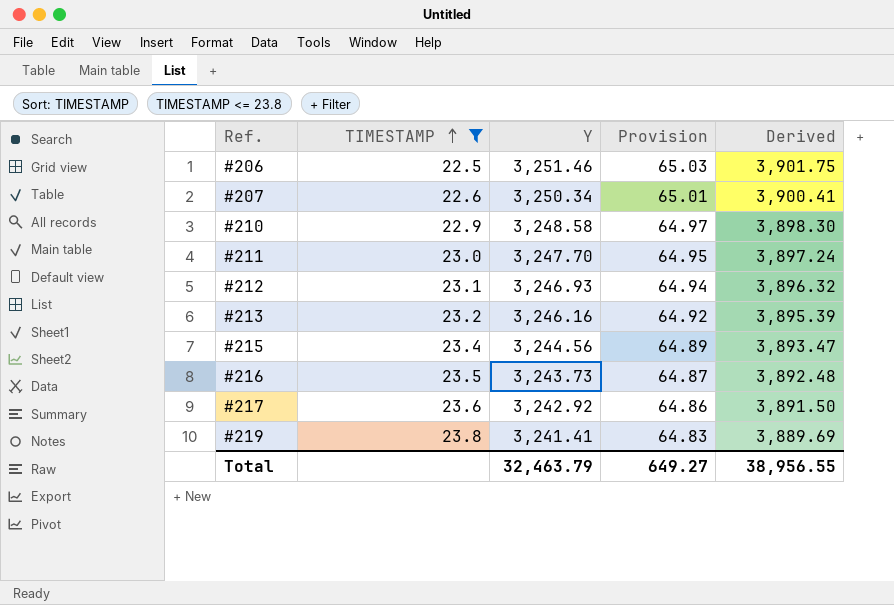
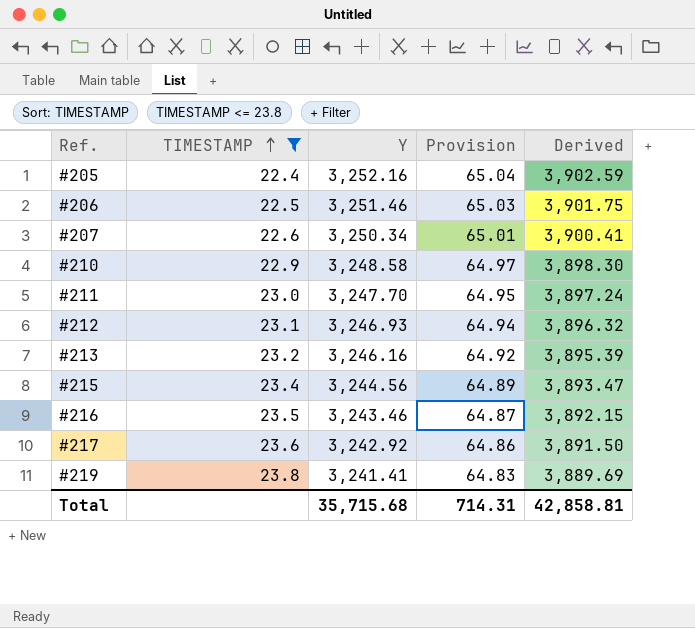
row #205: none -> 22.4 | 3,252.16 | 65.04 | 3,902.59
#216 | Y: 3,243.73 -> 3,243.46
#216 | Derived: 3,892.48 -> 3,892.15
Total | Y: 32,463.79 -> 35,715.68
Total | Provision: 649.27 -> 714.31
Total | Derived: 38,956.55 -> 42,858.81

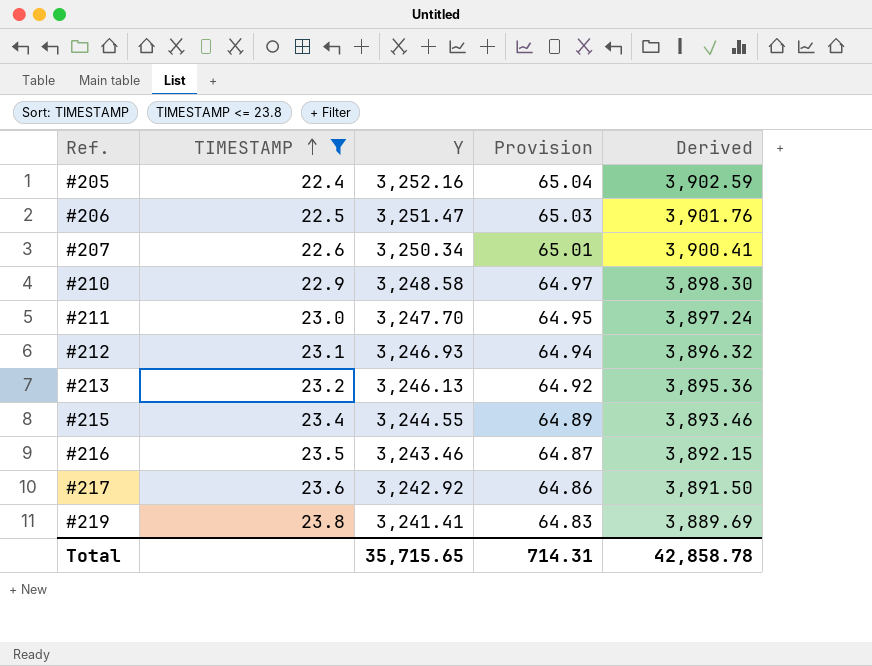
#206 | Y: 3,251.46 -> 3,251.47
#206 | Derived: 3,901.75 -> 3,901.76
#213 | Y: 3,246.16 -> 3,246.13
#213 | Derived: 3,895.39 -> 3,895.36
#215 | Y: 3,244.56 -> 3,244.55
#215 | Derived: 3,893.47 -> 3,893.46
Total | Y: 35,715.68 -> 35,715.65
Total | Derived: 42,858.81 -> 42,858.78

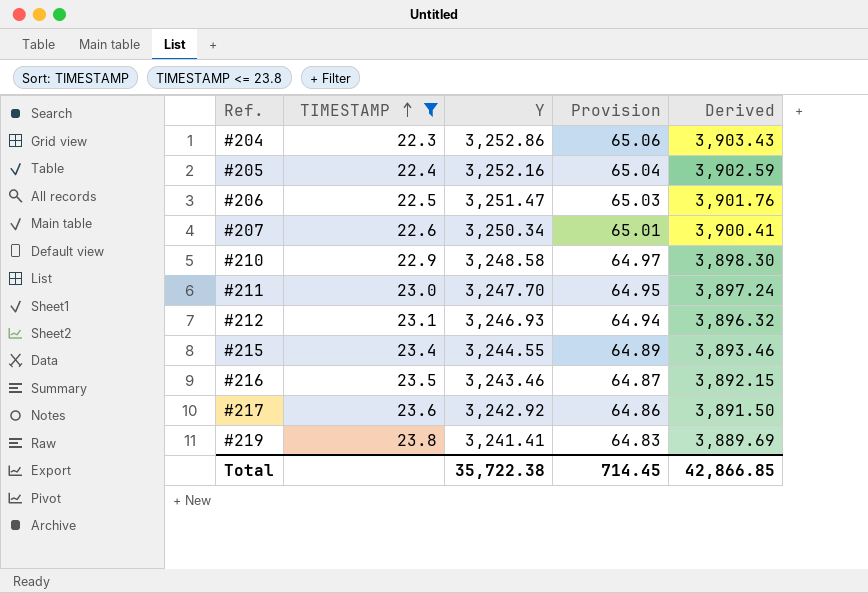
row #213: 23.2 | 3,246.13 | 64.92 | 3,895.36 -> none
row #204: none -> 22.3 | 3,252.86 | 65.06 | 3,903.43
Total | Y: 35,715.65 -> 35,722.38
Total | Provision: 714.31 -> 714.45
Total | Derived: 42,858.78 -> 42,866.85

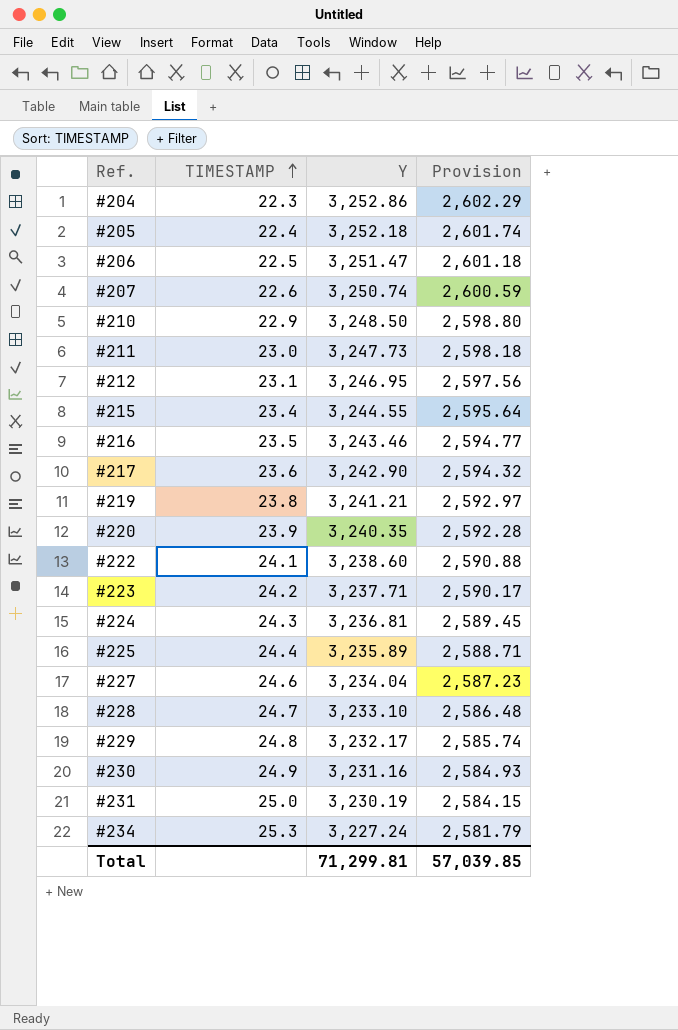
filter: TIMESTAMP <= 23.8 -> none
column Derived | formula: [Y] * 1.2 -> none
column Provision | formula: [Y] * 0.02 -> [Y] * 0.8
#205 | Y: 3,252.16 -> 3,252.18
#207 | Y: 3,250.34 -> 3,250.74
#210 | Y: 3,248.58 -> 3,248.50
#211 | Y: 3,247.70 -> 3,247.73
#212 | Y: 3,246.93 -> 3,246.95
#217 | Y: 3,242.92 -> 3,242.90
#219 | Y: 3,241.41 -> 3,241.21
Total | Y: 35,722.38 -> 71,299.81
Total | Provision: 714.45 -> 57,039.85

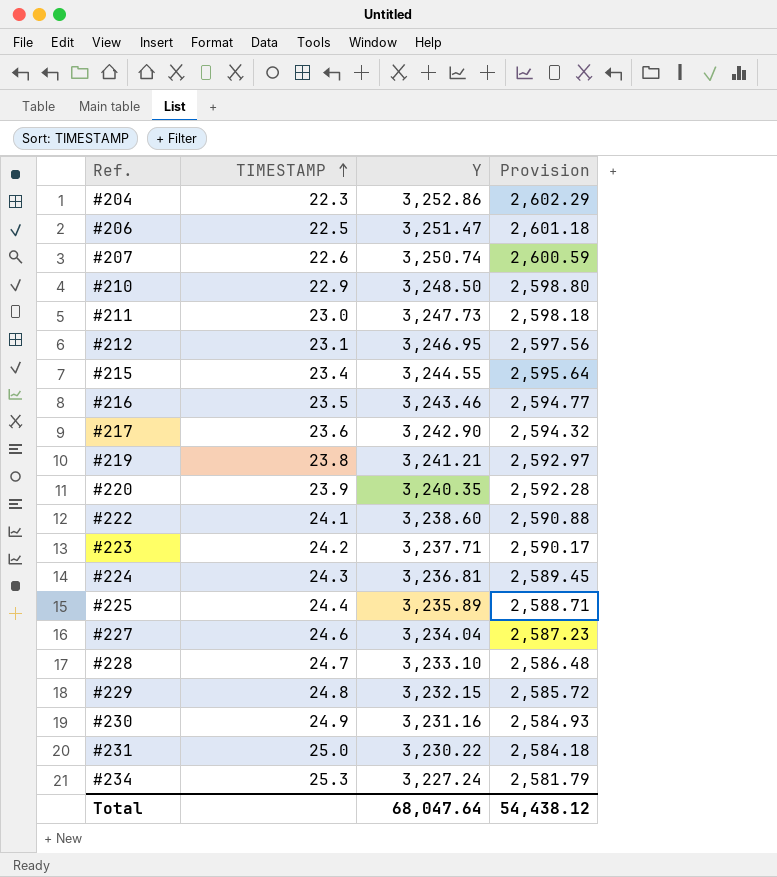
row #205: 22.4 | 3,252.18 | 2,601.74 -> none
#229 | Y: 3,232.17 -> 3,232.15
#229 | Provision: 2,585.74 -> 2,585.72
#231 | Y: 3,230.19 -> 3,230.22
#231 | Provision: 2,584.15 -> 2,584.18
Total | Y: 71,299.81 -> 68,047.64
Total | Provision: 57,039.85 -> 54,438.12

